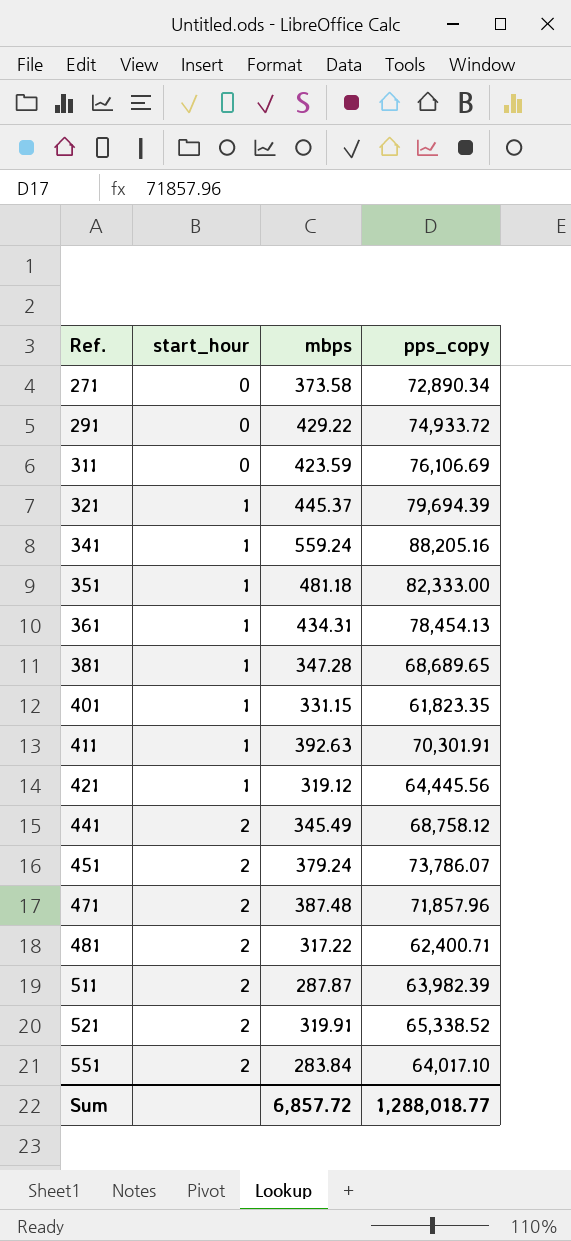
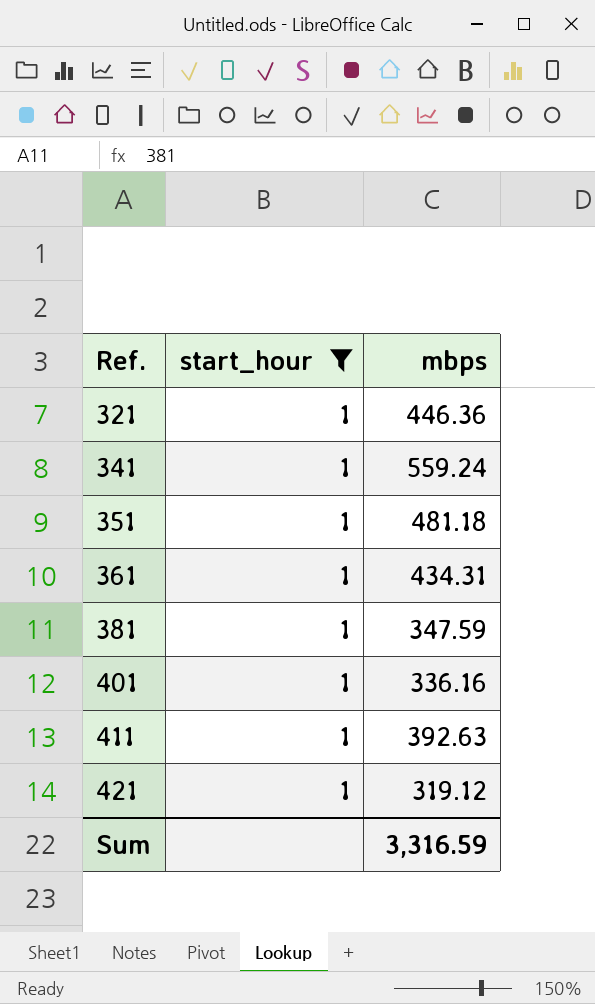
filter: none -> start_hour = 1
column pps_copy | position: 4 -> none
321 | mbps: 445.37 -> 446.36
381 | mbps: 347.28 -> 347.59
401 | mbps: 331.15 -> 336.16
Sum | mbps: 6,857.72 -> 3,316.59

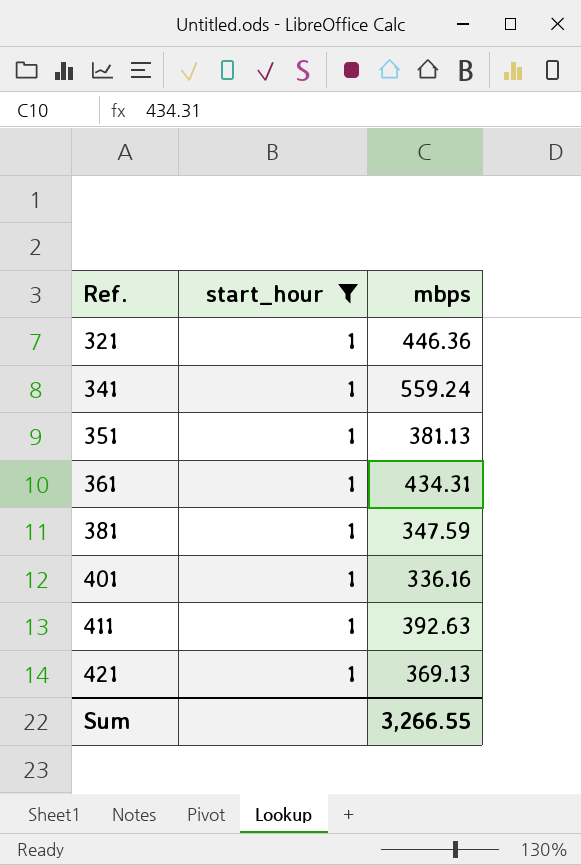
351 | mbps: 481.18 -> 381.13
421 | mbps: 319.12 -> 369.13
Sum | mbps: 3,316.59 -> 3,266.55

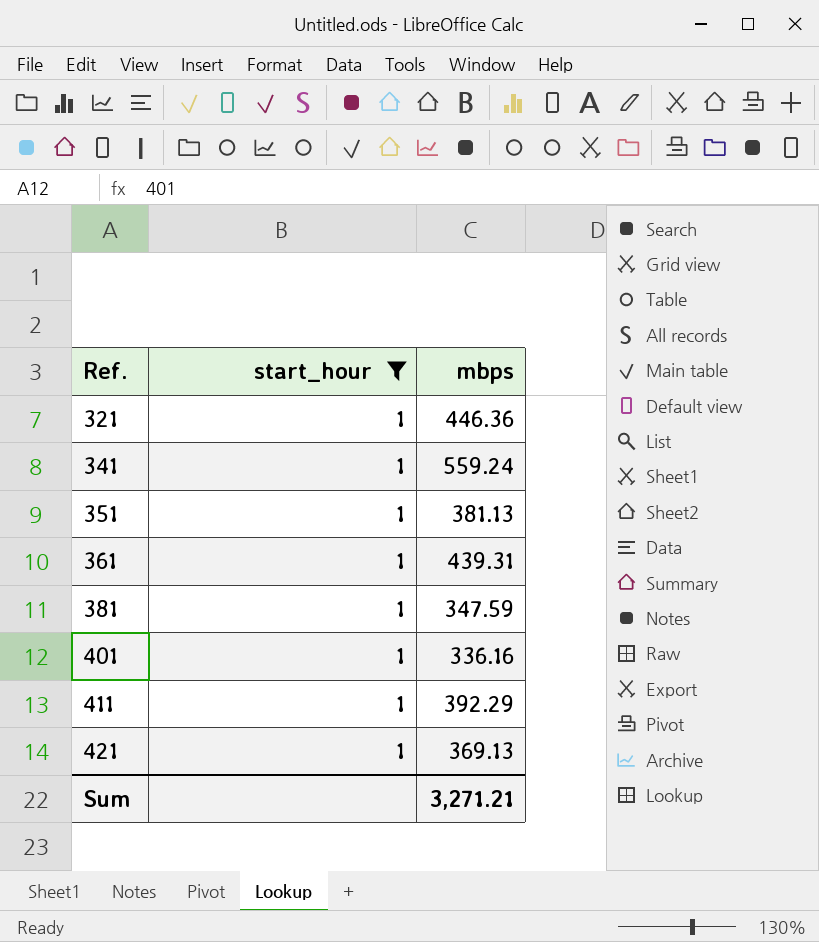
361 | mbps: 434.31 -> 439.31
411 | mbps: 392.63 -> 392.29
Sum | mbps: 3,266.55 -> 3,271.21

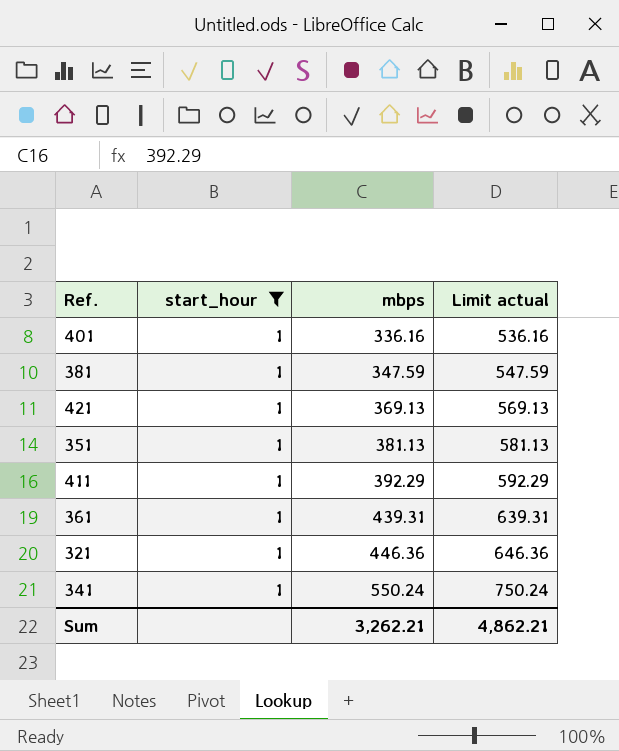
row order: Ref. ascending -> mbps ascending
column Limit actual | formula: none -> [mbps] + 200
341 | mbps: 559.24 -> 550.24
Sum | mbps: 3,271.21 -> 3,262.21

